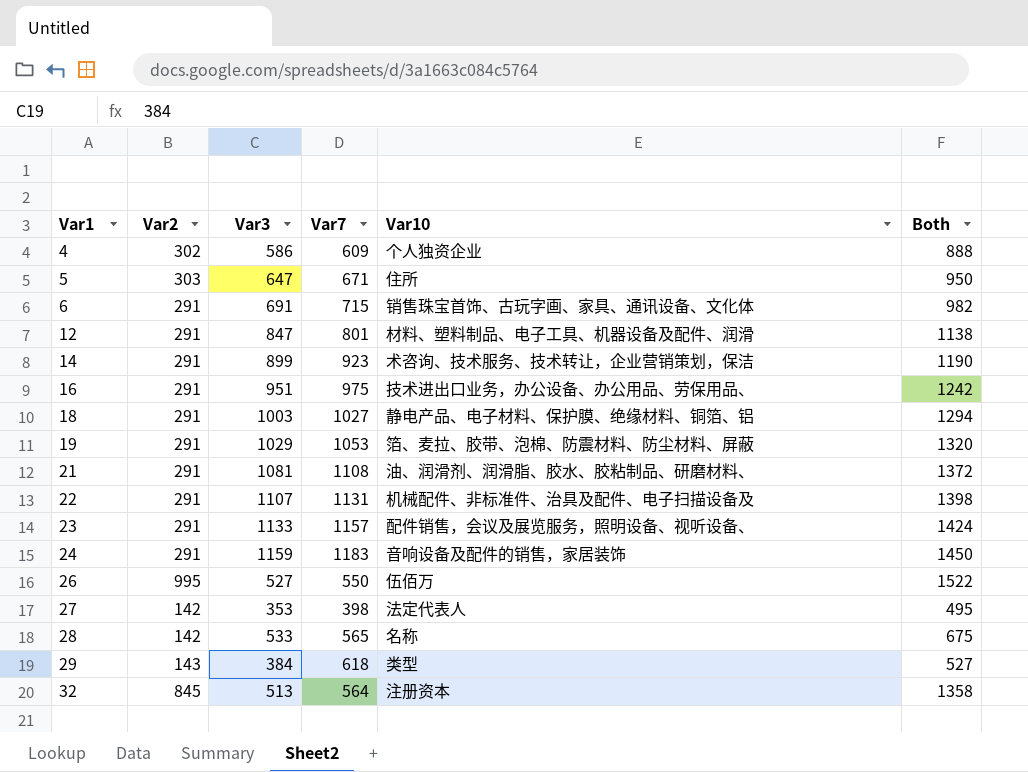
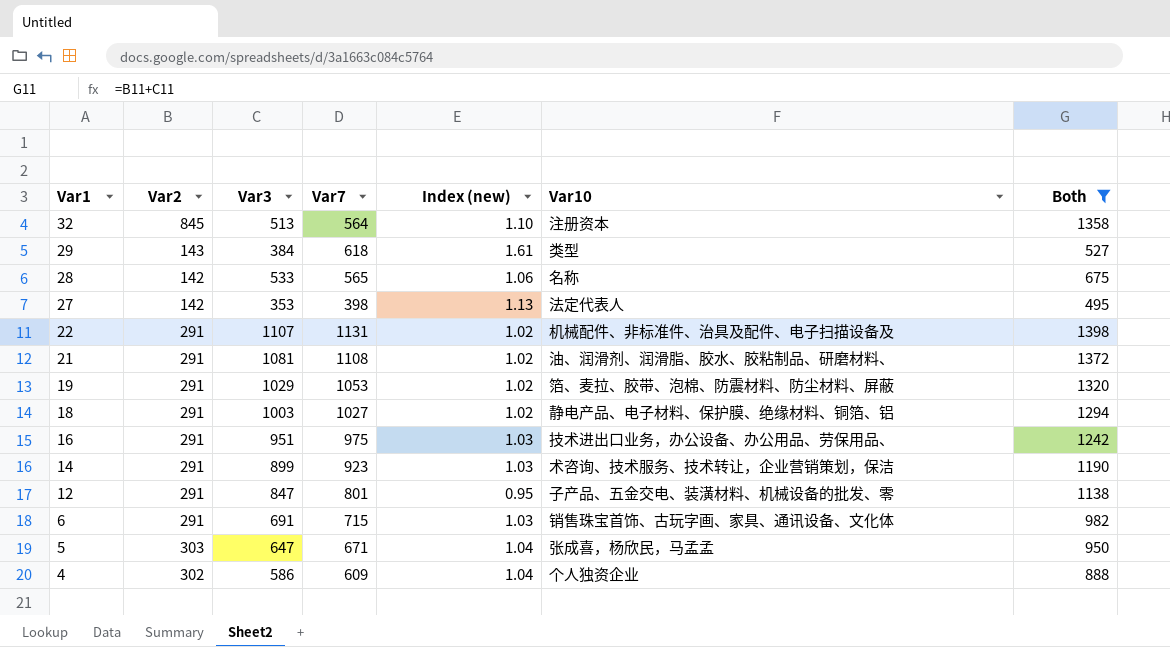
filter: none -> Both <= 1398
row order: Var1 ascending -> Var1 descending
column Index (new) | formula: none -> [Var7] / [Var3]
12 | Var10: 材料、塑料制品、电子工具、机器设备及配件、润滑 -> 子产品、五金交电、装潢材料、机械设备的批发、零
5 | Var10: 住所 -> 张成喜，杨欣民，马孟孟

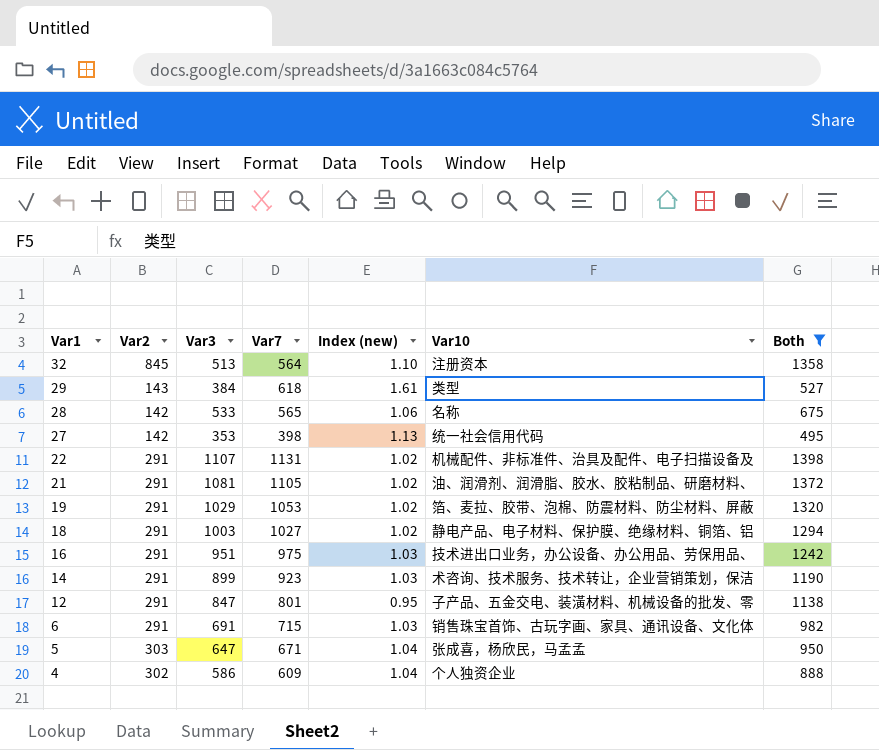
27 | Var10: 法定代表人 -> 统一社会信用代码
21 | Var7: 1108 -> 1105

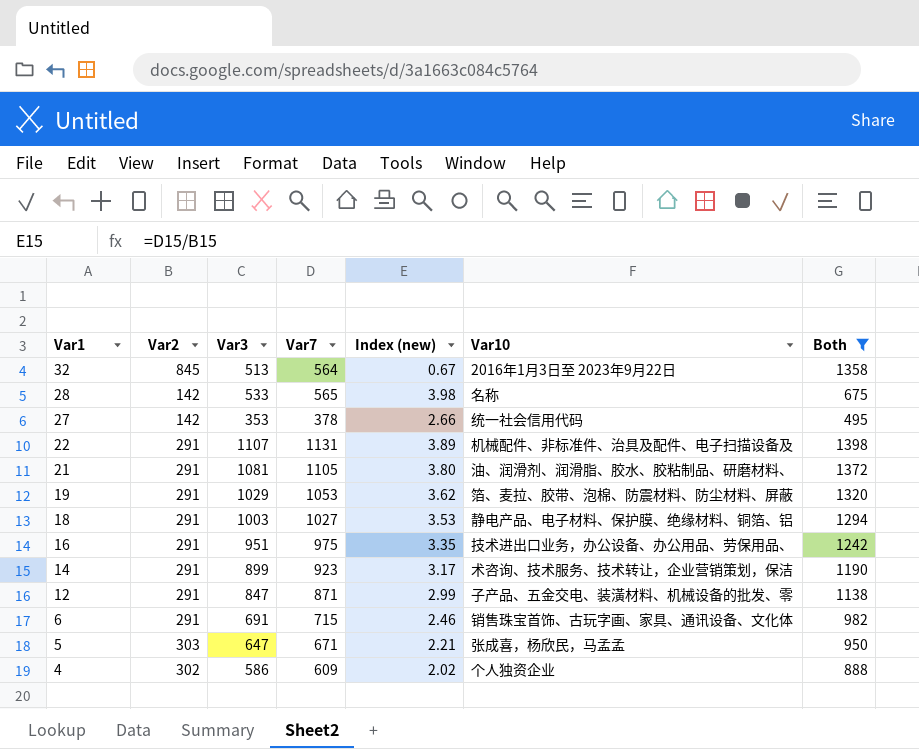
column Index (new) | formula: [Var7] / [Var3] -> [Var7] / [Var2]
row 29: 143 | 384 | 618 | 1.61 | 类型 | 527 -> none
32 | Var10: 注册资本 -> 2016年1月3日至 2023年9月22日
27 | Var7: 398 -> 378
12 | Var7: 801 -> 871

